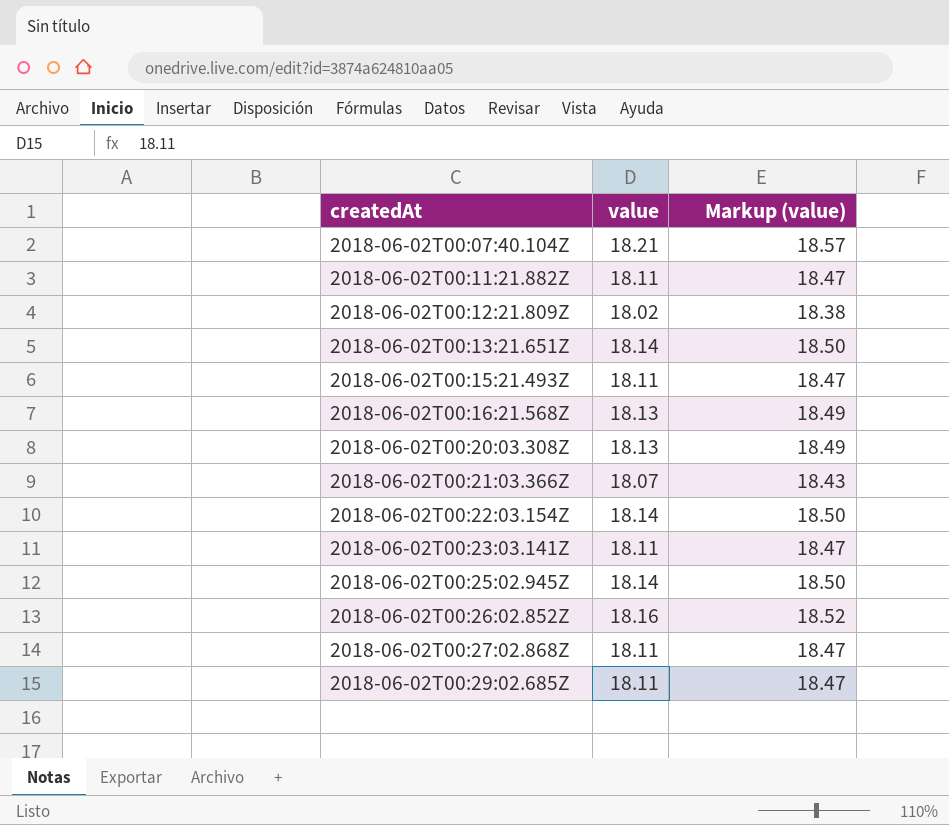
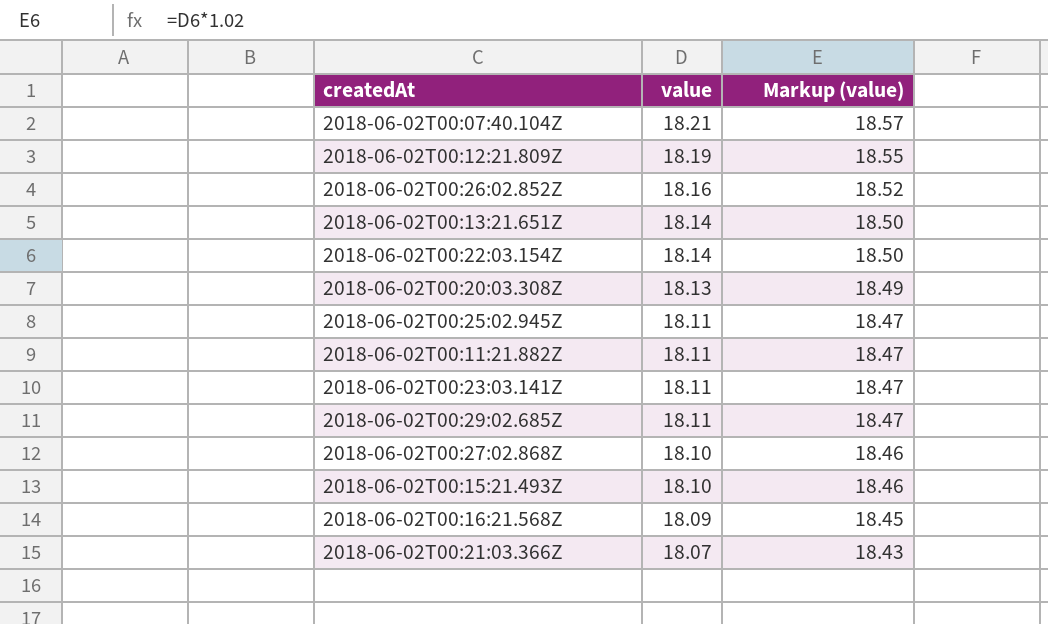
row order: createdAt ascending -> value descending
2018-06-02T00:12:21.809Z | value: 18.02 -> 18.19
2018-06-02T00:12:21.809Z | Markup (value): 18.38 -> 18.55
2018-06-02T00:25:02.945Z | value: 18.14 -> 18.11
2018-06-02T00:25:02.945Z | Markup (value): 18.50 -> 18.47
2018-06-02T00:27:02.868Z | value: 18.11 -> 18.10
2018-06-02T00:27:02.868Z | Markup (value): 18.47 -> 18.46
2018-06-02T00:15:21.493Z | value: 18.11 -> 18.10
2018-06-02T00:15:21.493Z | Markup (value): 18.47 -> 18.46
2018-06-02T00:16:21.568Z | value: 18.13 -> 18.09
2018-06-02T00:16:21.568Z | Markup (value): 18.49 -> 18.45

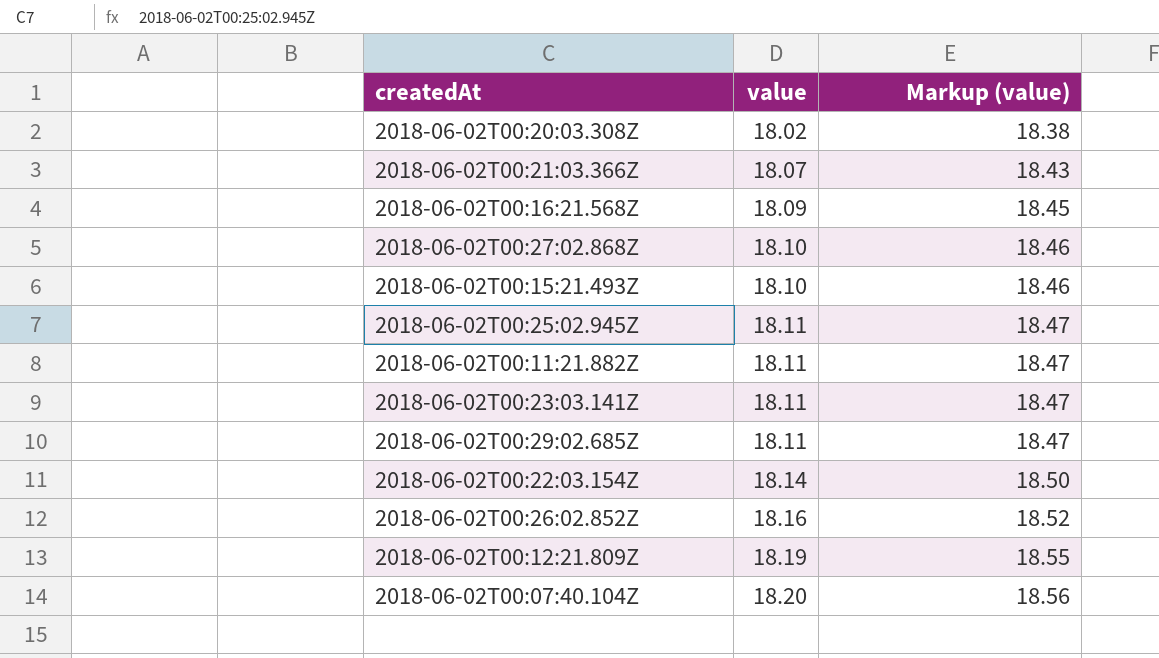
row order: value descending -> value ascending
row 2018-06-02T00:13:21.651Z: 18.14 | 18.50 -> none
2018-06-02T00:20:03.308Z | value: 18.13 -> 18.02
2018-06-02T00:20:03.308Z | Markup (value): 18.49 -> 18.38
2018-06-02T00:07:40.104Z | value: 18.21 -> 18.20
2018-06-02T00:07:40.104Z | Markup (value): 18.57 -> 18.56

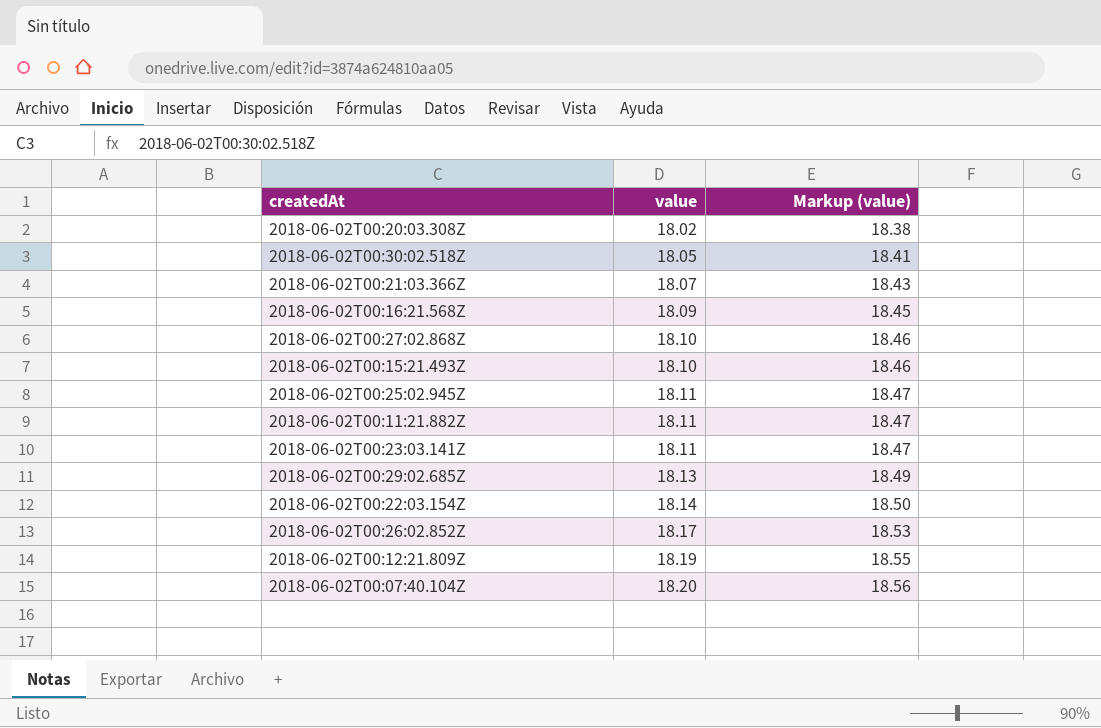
row 2018-06-02T00:30:02.518Z: none -> 18.05 | 18.41
2018-06-02T00:29:02.685Z | value: 18.11 -> 18.13
2018-06-02T00:29:02.685Z | Markup (value): 18.47 -> 18.49
2018-06-02T00:26:02.852Z | value: 18.16 -> 18.17
2018-06-02T00:26:02.852Z | Markup (value): 18.52 -> 18.53

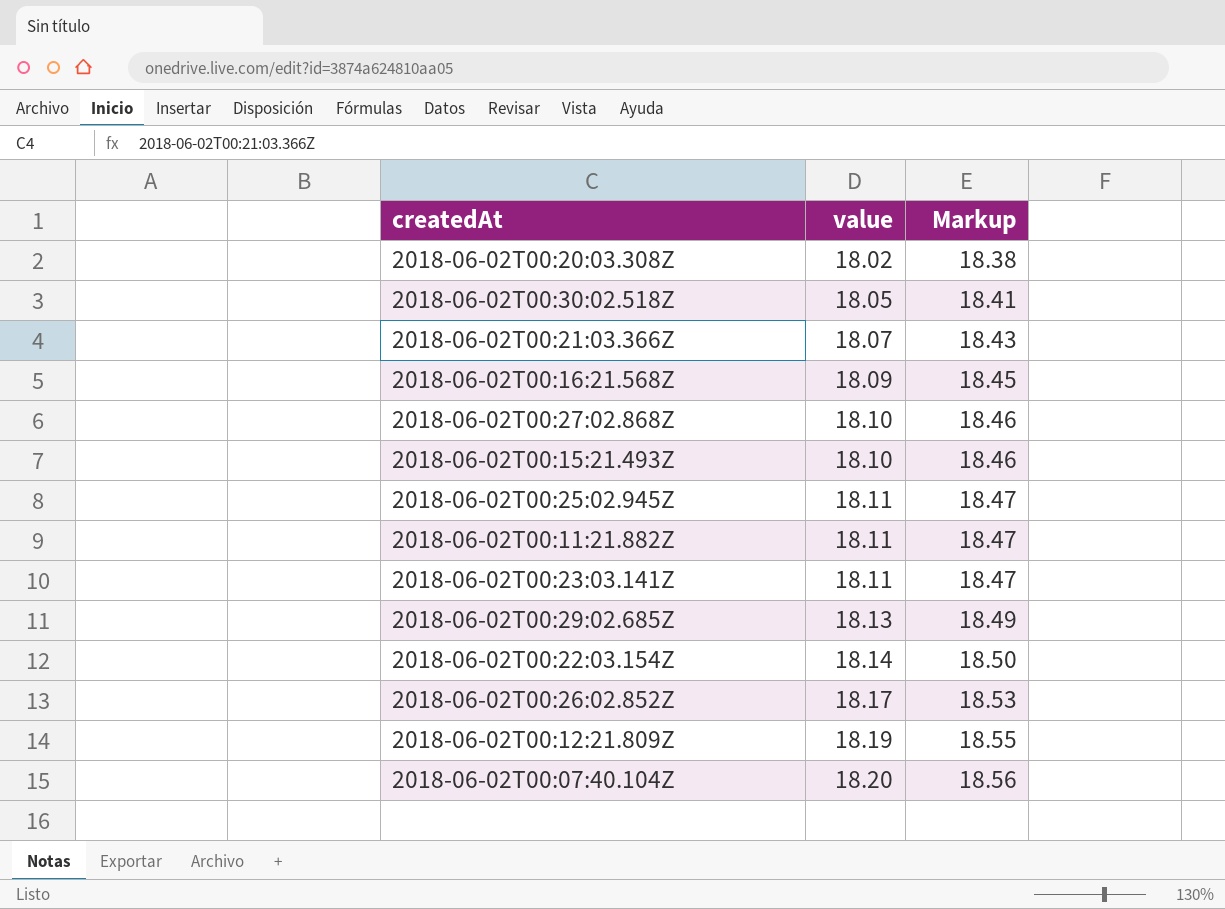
column name: Markup (value) -> Markup

